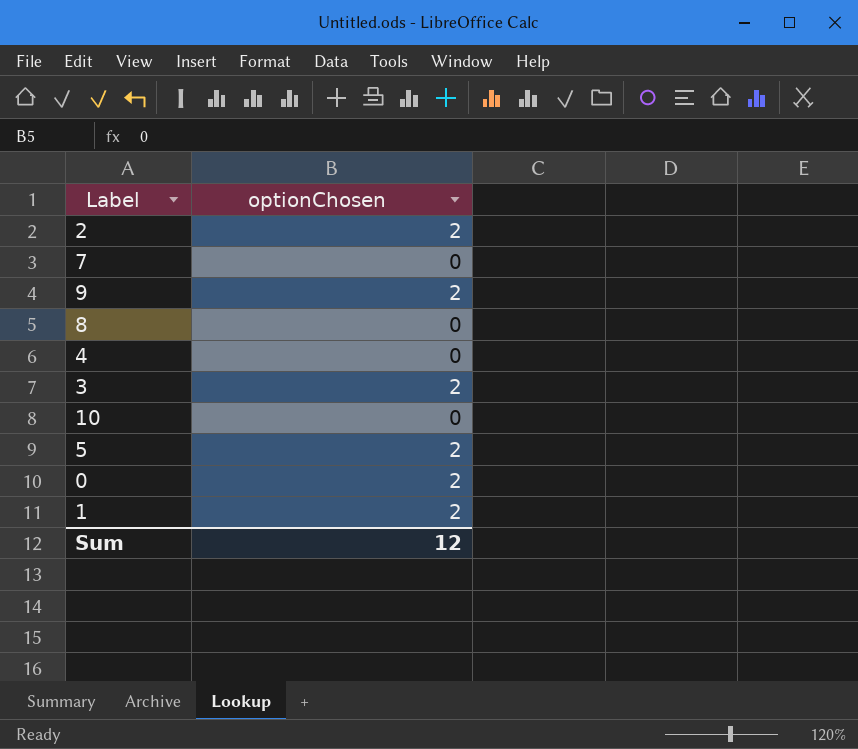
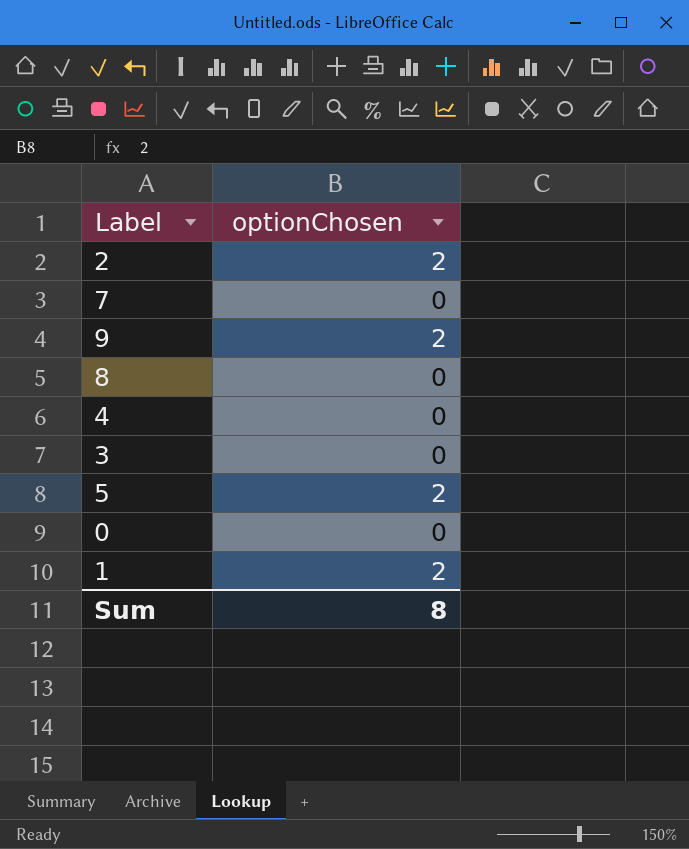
row 10: 0 -> none
3 | optionChosen: 2 -> 0
0 | optionChosen: 2 -> 0
Sum | optionChosen: 12 -> 8

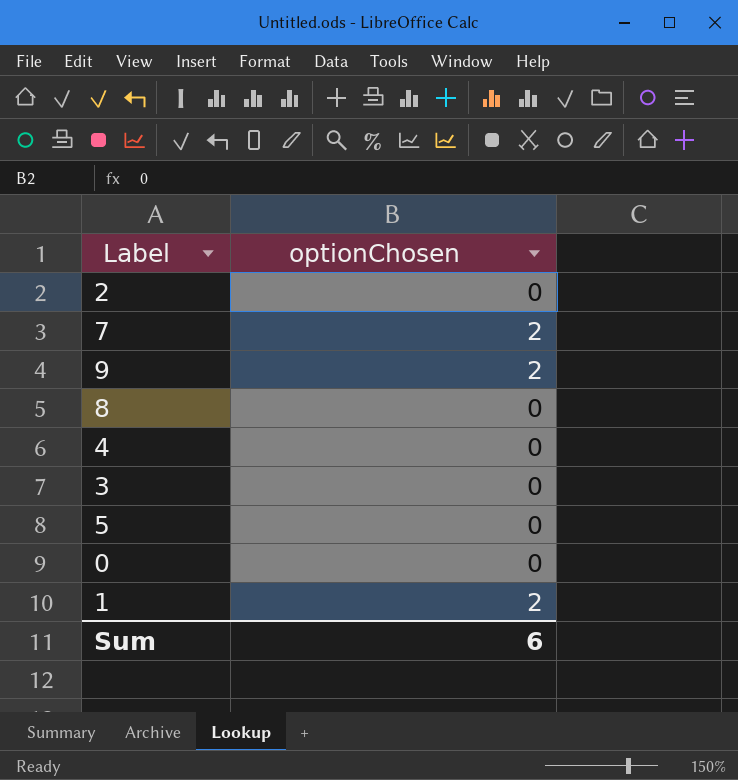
2 | optionChosen: 2 -> 0
7 | optionChosen: 0 -> 2
5 | optionChosen: 2 -> 0
Sum | optionChosen: 8 -> 6

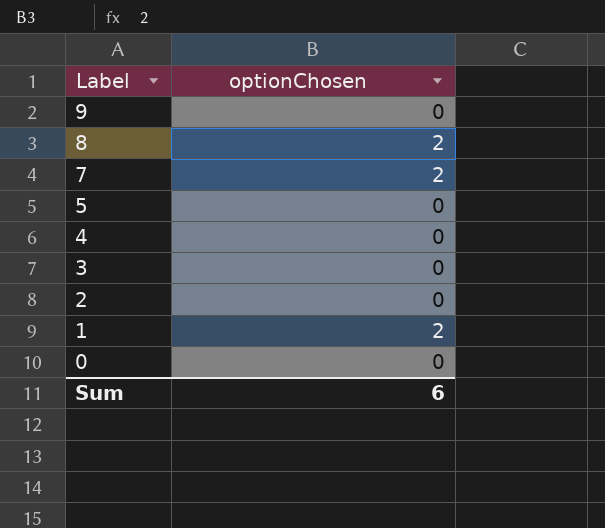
row order: none -> Label descending
9 | optionChosen: 2 -> 0
8 | optionChosen: 0 -> 2

